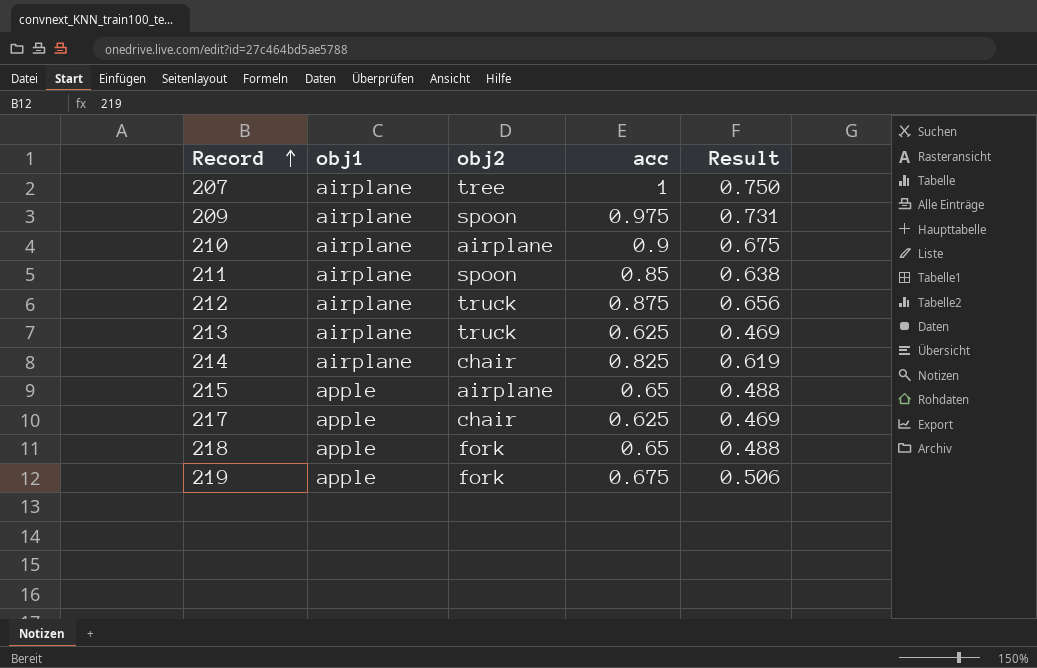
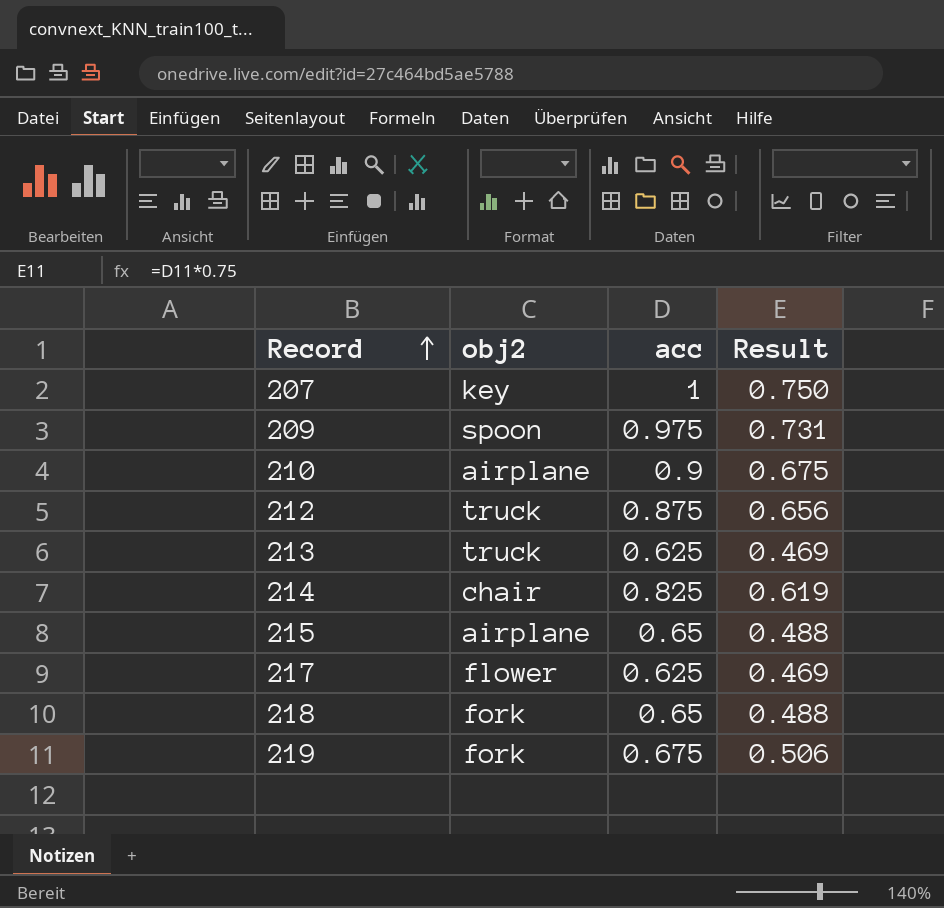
column obj1 | position: 2 -> none
row 211: airplane | spoon | 0.85 | 0.638 -> none
207 | obj2: tree -> key
217 | obj2: chair -> flower

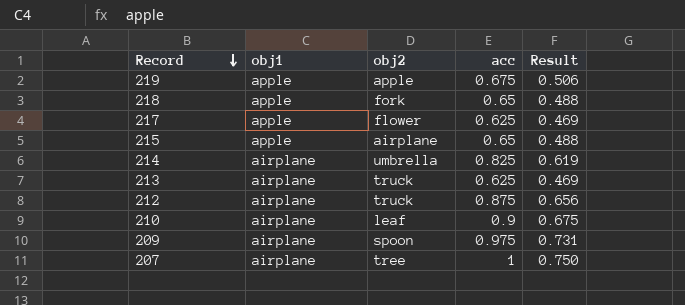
row order: Record ascending -> Record descending
column obj1 | position: none -> 2
219 | obj2: fork -> apple
214 | obj2: chair -> umbrella
210 | obj2: airplane -> leaf
207 | obj2: key -> tree

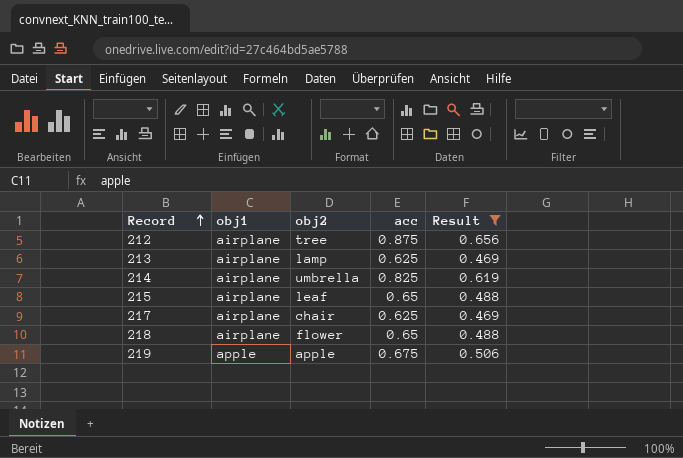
filter: none -> Result <= 0.656
row order: Record descending -> Record ascending
212 | obj2: truck -> tree
213 | obj2: truck -> lamp
215 | obj1: apple -> airplane
215 | obj2: airplane -> leaf
217 | obj1: apple -> airplane
217 | obj2: flower -> chair
218 | obj1: apple -> airplane
218 | obj2: fork -> flower

